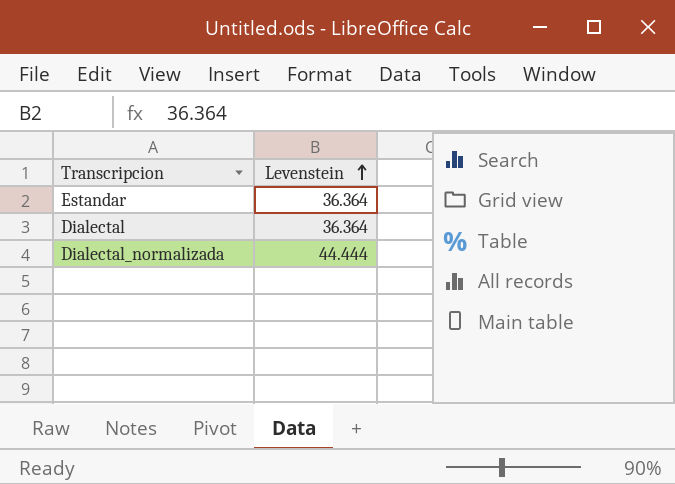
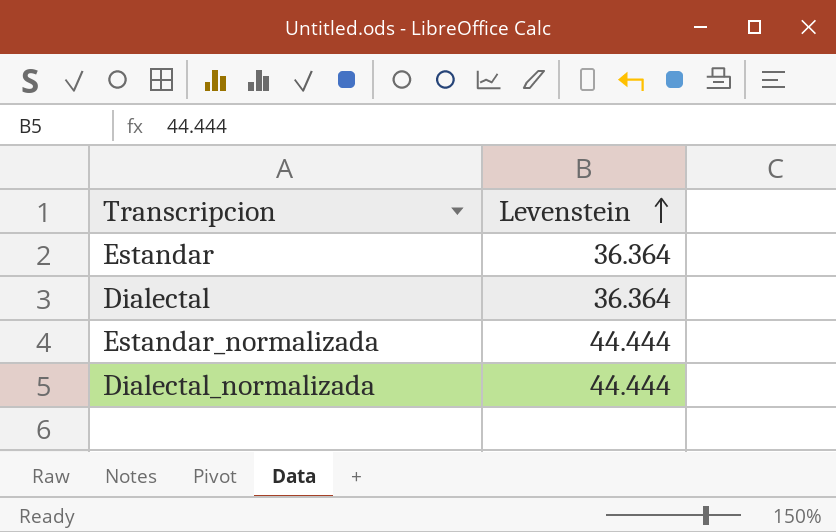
row Estandar_normalizada: none -> 44.444

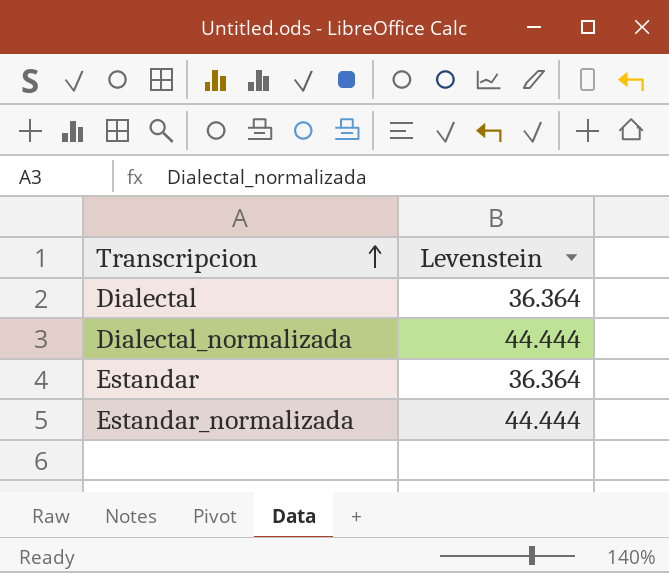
row order: Levenstein ascending -> Transcripcion ascending

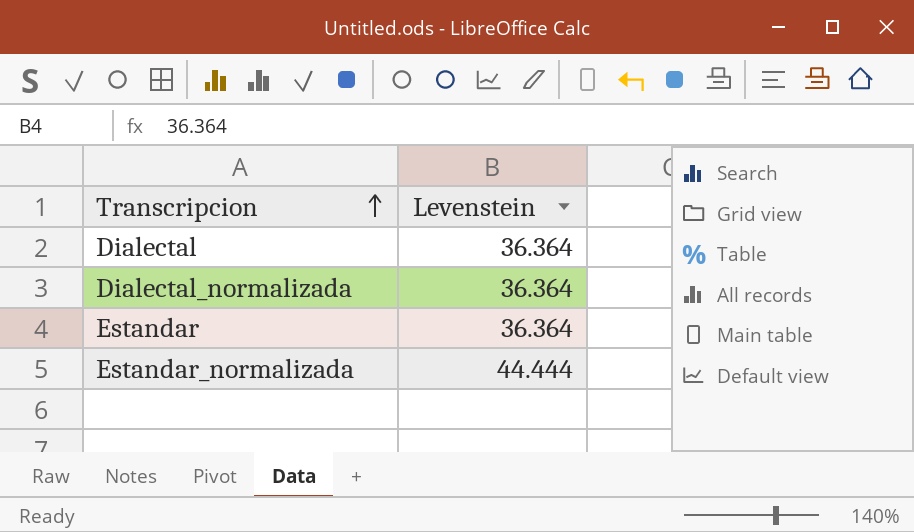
Dialectal_normalizada | Levenstein: 44.444 -> 36.364

